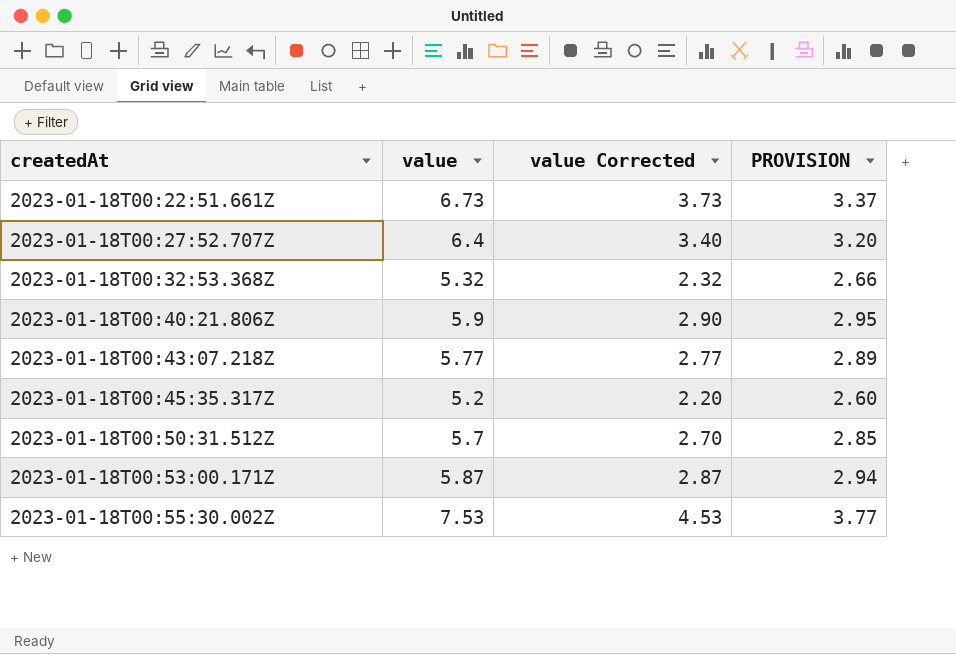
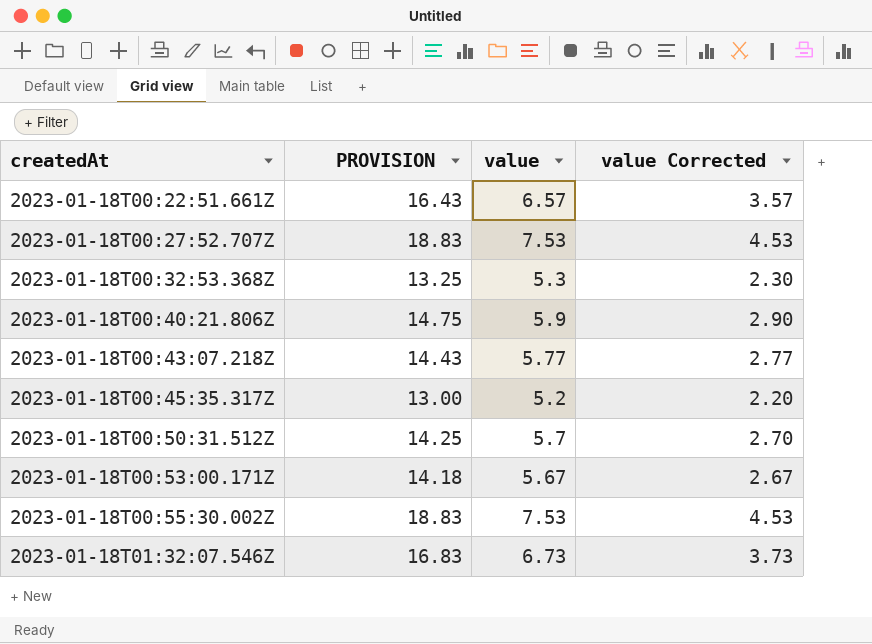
column PROVISION | formula: [value] * 0.5 -> [value] * 2.5
column PROVISION | position: 4 -> 2
2023-01-18T00:22:51.661Z | value: 6.73 -> 6.57
2023-01-18T00:22:51.661Z | value Corrected: 3.73 -> 3.57
2023-01-18T00:27:52.707Z | value: 6.4 -> 7.53
2023-01-18T00:27:52.707Z | value Corrected: 3.40 -> 4.53
2023-01-18T00:32:53.368Z | value: 5.32 -> 5.3
2023-01-18T00:32:53.368Z | value Corrected: 2.32 -> 2.30
2023-01-18T00:53:00.171Z | value: 5.87 -> 5.67
2023-01-18T00:53:00.171Z | value Corrected: 2.87 -> 2.67
row 2023-01-18T01:32:07.546Z: none -> 16.83 | 6.73 | 3.73

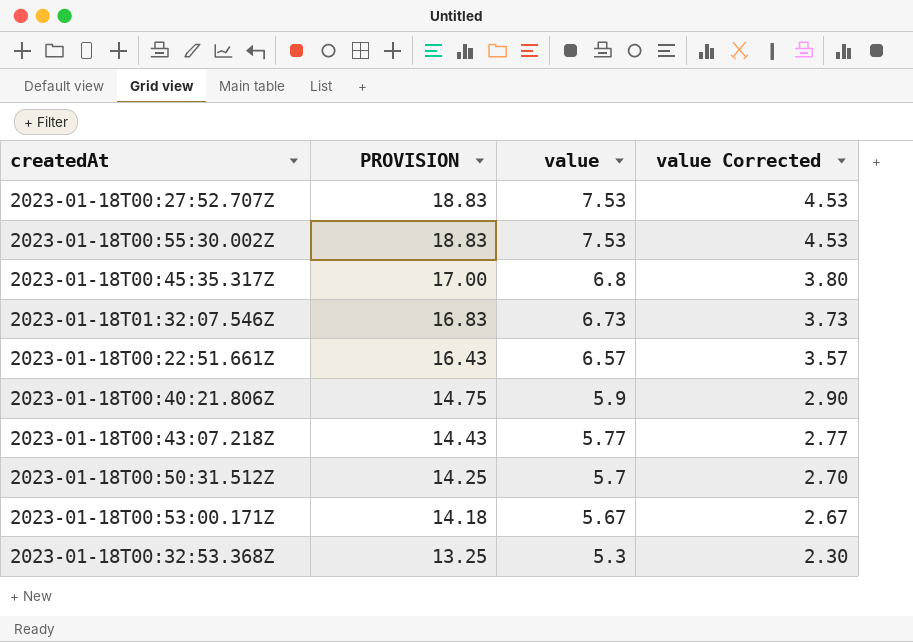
row order: createdAt ascending -> PROVISION descending
2023-01-18T00:45:35.317Z | PROVISION: 13.00 -> 17.00
2023-01-18T00:45:35.317Z | value: 5.2 -> 6.8
2023-01-18T00:45:35.317Z | value Corrected: 2.20 -> 3.80

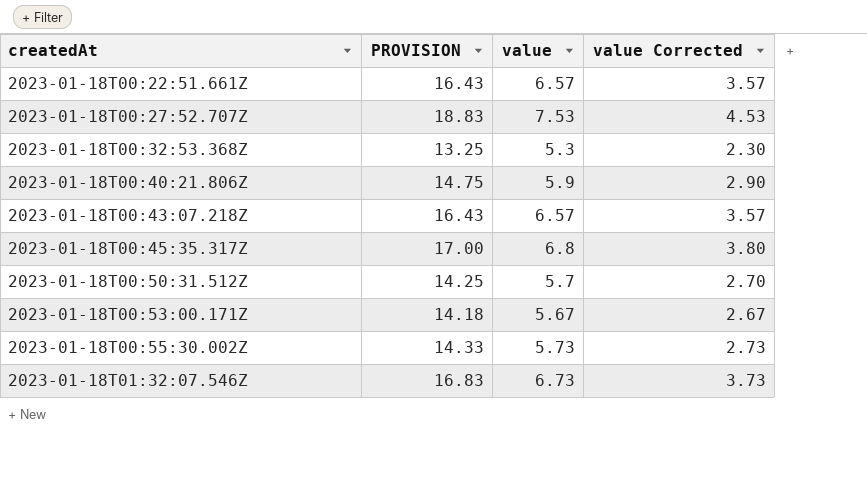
row order: PROVISION descending -> createdAt ascending
2023-01-18T00:43:07.218Z | PROVISION: 14.43 -> 16.43
2023-01-18T00:43:07.218Z | value: 5.77 -> 6.57
2023-01-18T00:43:07.218Z | value Corrected: 2.77 -> 3.57
2023-01-18T00:55:30.002Z | PROVISION: 18.83 -> 14.33
2023-01-18T00:55:30.002Z | value: 7.53 -> 5.73
2023-01-18T00:55:30.002Z | value Corrected: 4.53 -> 2.73

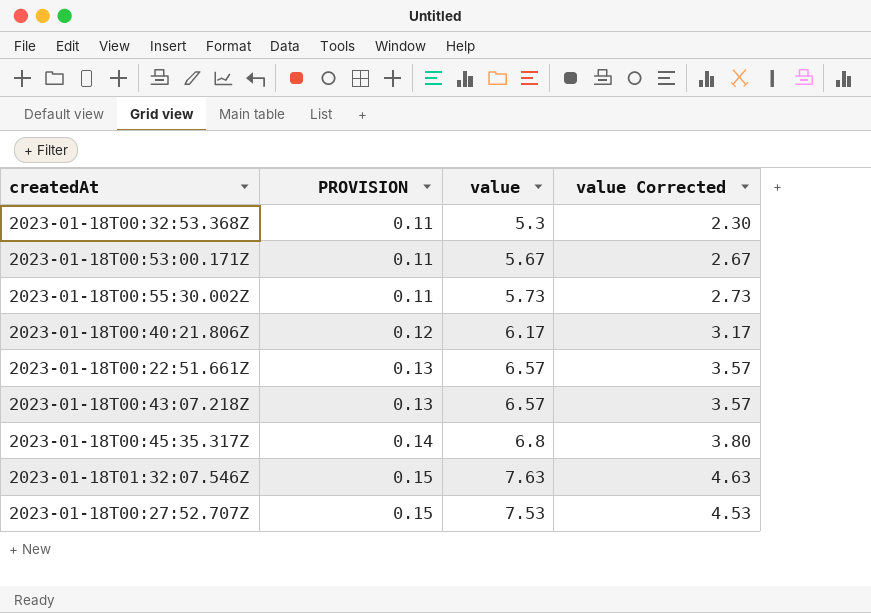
row order: createdAt ascending -> PROVISION ascending
column PROVISION | formula: [value] * 2.5 -> [value] * 0.02
row 2023-01-18T00:50:31.512Z: 14.25 | 5.7 | 2.70 -> none
2023-01-18T00:40:21.806Z | value: 5.9 -> 6.17
2023-01-18T00:40:21.806Z | value Corrected: 2.90 -> 3.17
2023-01-18T01:32:07.546Z | value: 6.73 -> 7.63
2023-01-18T01:32:07.546Z | value Corrected: 3.73 -> 4.63

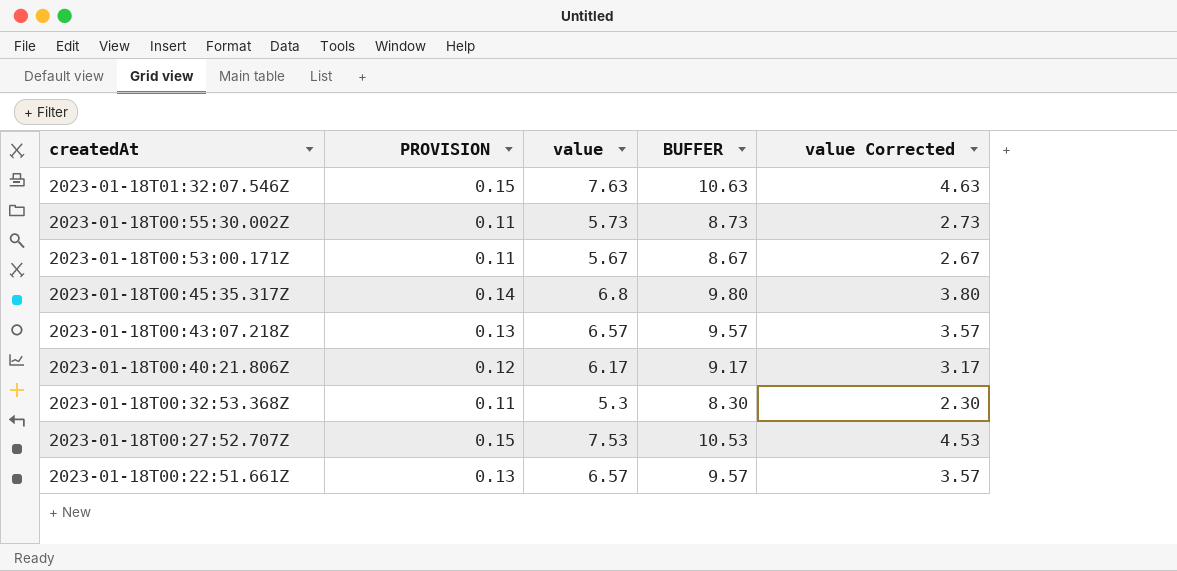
row order: PROVISION ascending -> createdAt descending
column BUFFER | formula: none -> [value] + 3

